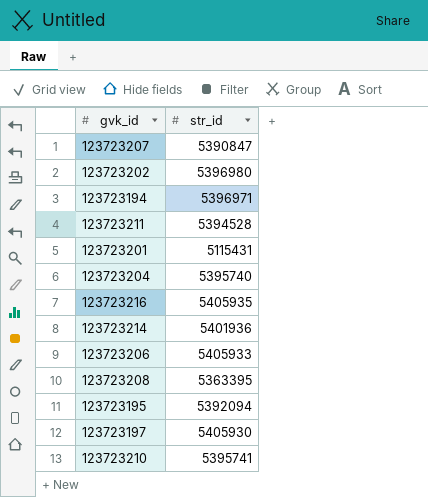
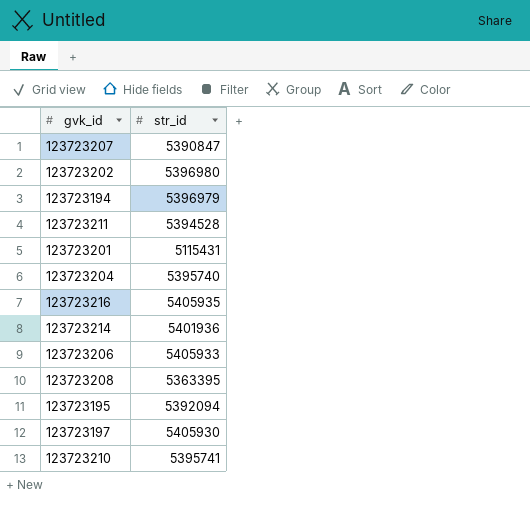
123723194 | str_id: 5396971 -> 5396979

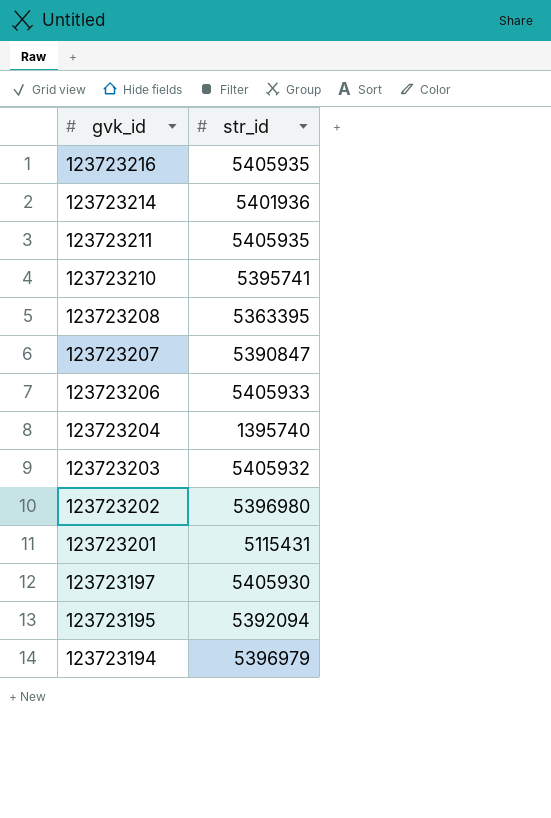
row order: none -> gvk_id descending
123723211 | str_id: 5394528 -> 5405935
123723204 | str_id: 5395740 -> 1395740
row 123723203: none -> 5405932

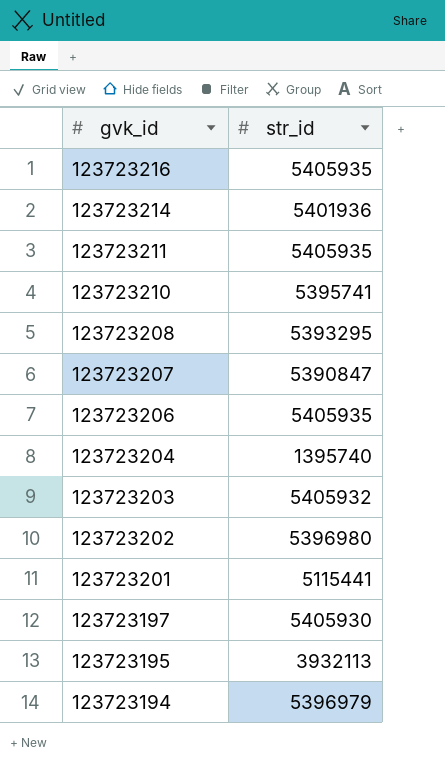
123723208 | str_id: 5363395 -> 5393295
123723206 | str_id: 5405933 -> 5405935
123723201 | str_id: 5115431 -> 5115441
123723195 | str_id: 5392094 -> 3932113

